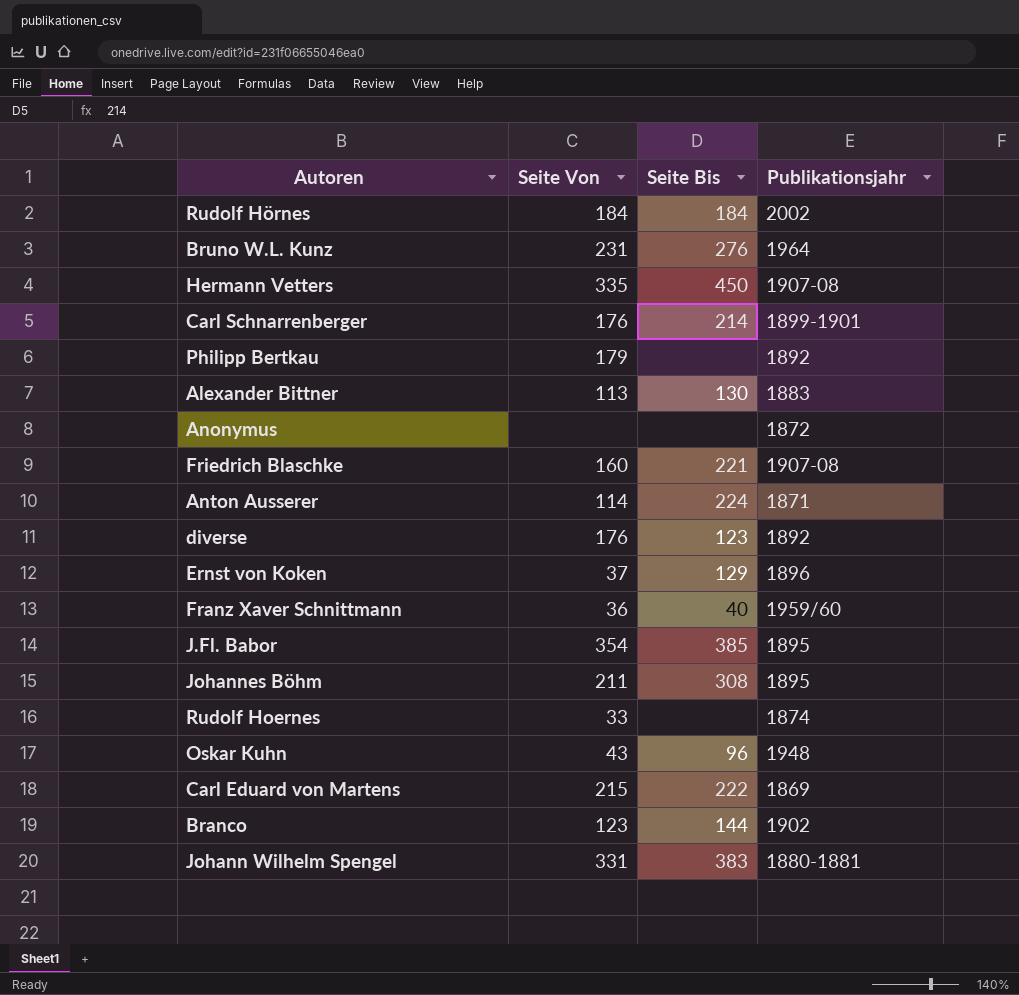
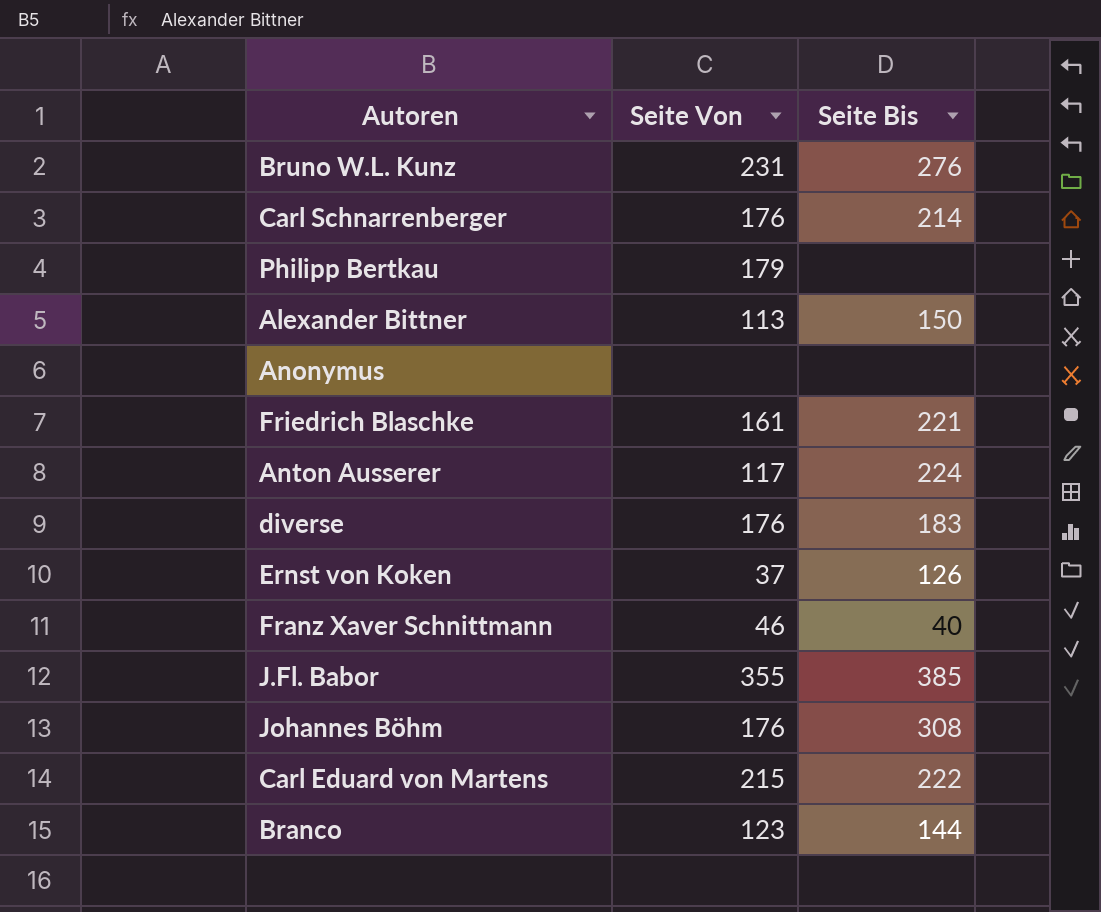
column Publikationsjahr | position: 4 -> none
row Rudolf Hörnes: 184 | 184 | 2002 -> none
row Hermann Vetters: 335 | 450 | 1907-08 -> none
row Rudolf Hoernes: 33 | none | 1874 -> none
row Oskar Kuhn: 43 | 96 | 1948 -> none
row Johann Wilhelm Spengel: 331 | 383 | 1880-1881 -> none
Alexander Bittner | Seite Bis: 130 -> 150
Friedrich Blaschke | Seite Von: 160 -> 161
Anton Ausserer | Seite Von: 114 -> 117
diverse | Seite Bis: 123 -> 183
Ernst von Koken | Seite Bis: 129 -> 126
Franz Xaver Schnittmann | Seite Von: 36 -> 46
J.Fl. Babor | Seite Von: 354 -> 355
Johannes Böhm | Seite Von: 211 -> 176

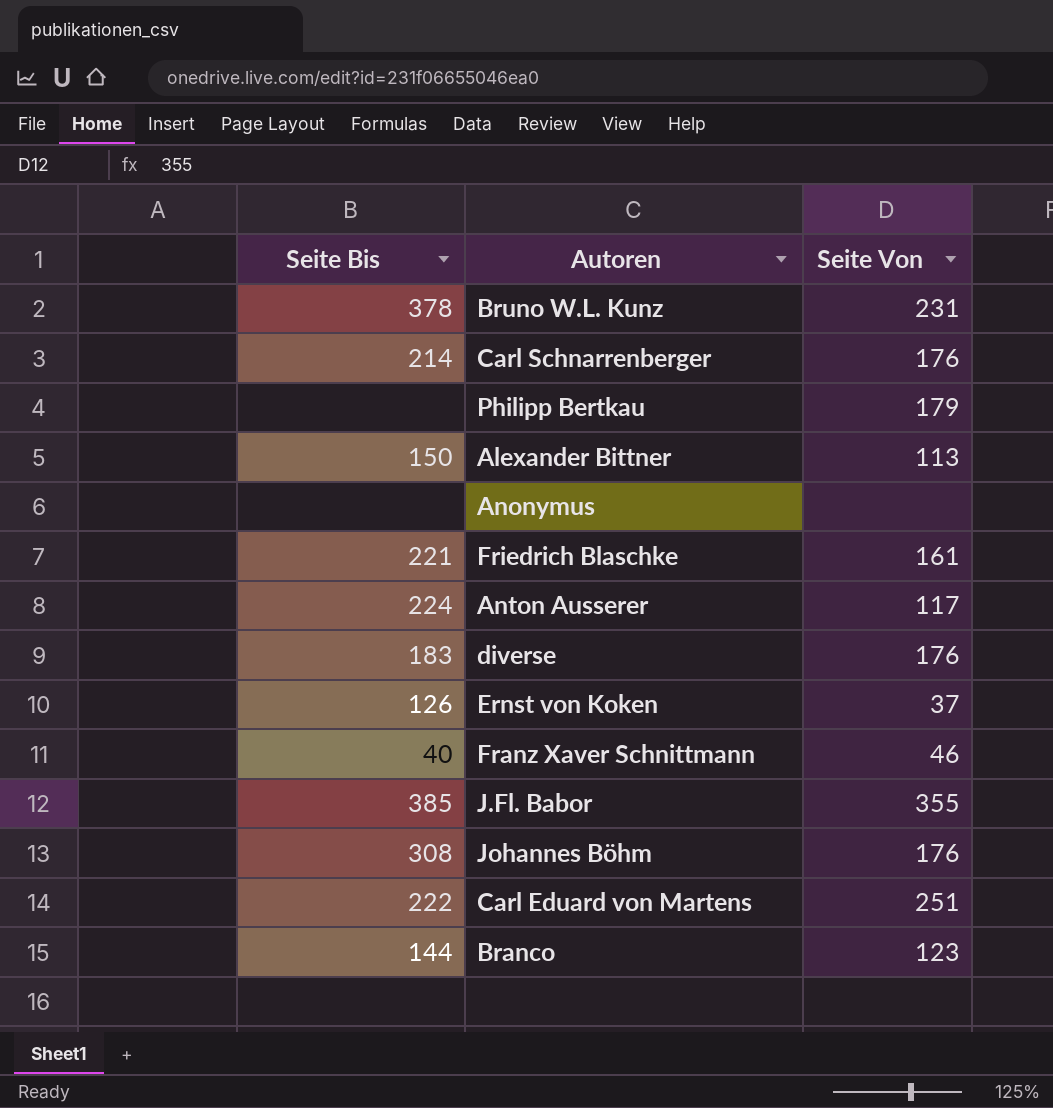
column Seite Bis | position: 3 -> 1
Bruno W.L. Kunz | Seite Bis: 276 -> 378
Carl Eduard von Martens | Seite Von: 215 -> 251

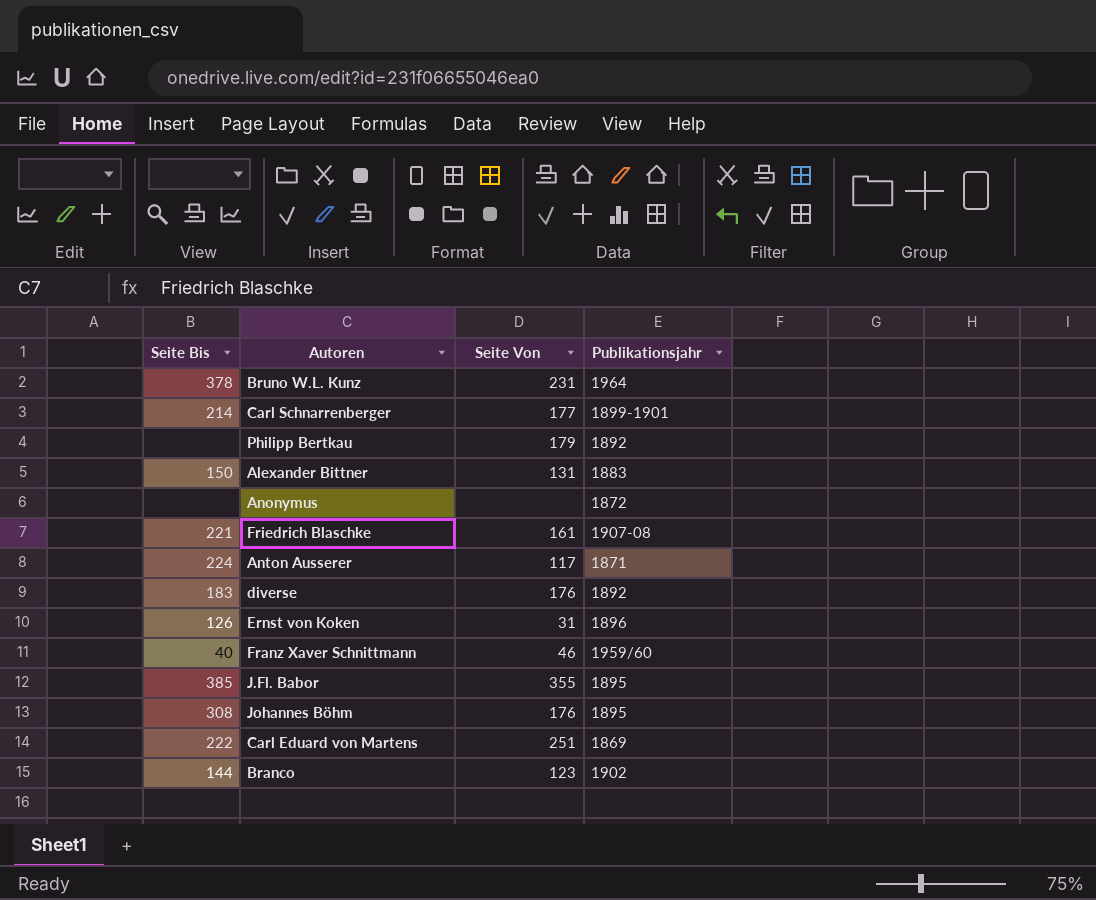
column Publikationsjahr | position: none -> 4
Carl Schnarrenberger | Seite Von: 176 -> 177
Alexander Bittner | Seite Von: 113 -> 131
Ernst von Koken | Seite Von: 37 -> 31

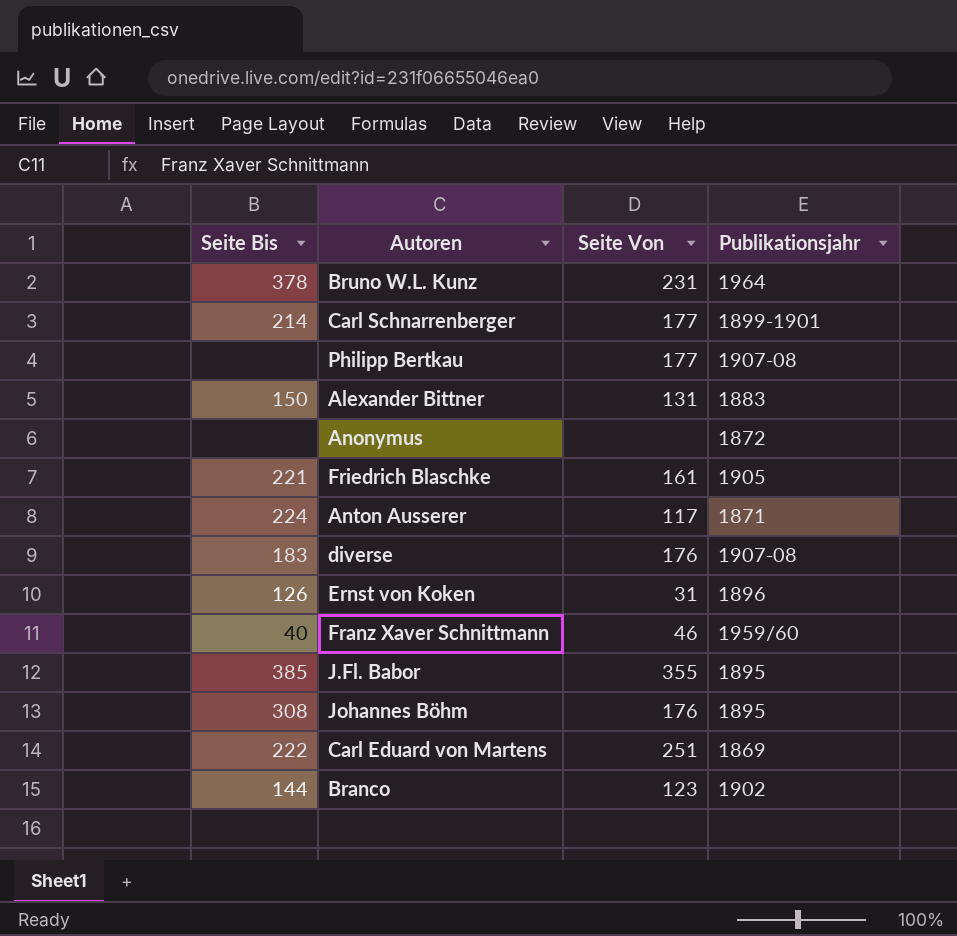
Philipp Bertkau | Seite Von: 179 -> 177
Philipp Bertkau | Publikationsjahr: 1892 -> 1907-08
Friedrich Blaschke | Publikationsjahr: 1907-08 -> 1905
diverse | Publikationsjahr: 1892 -> 1907-08

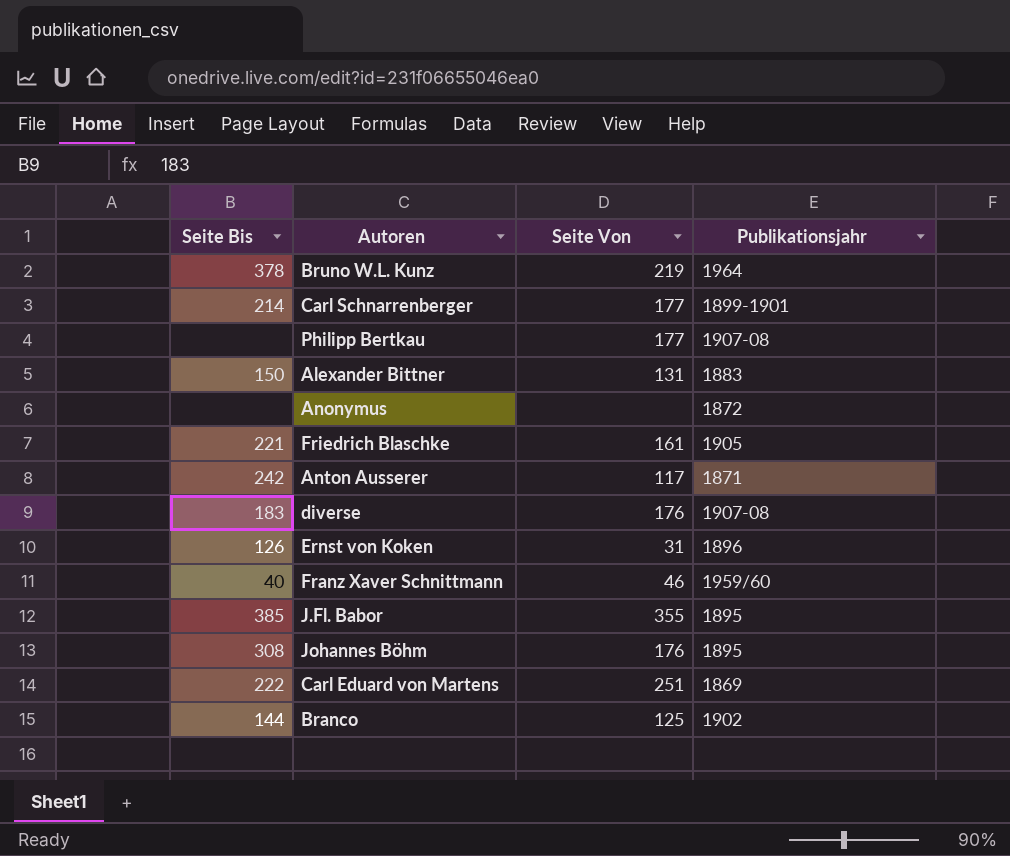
Bruno W.L. Kunz | Seite Von: 231 -> 219
Anton Ausserer | Seite Bis: 224 -> 242
Branco | Seite Von: 123 -> 125

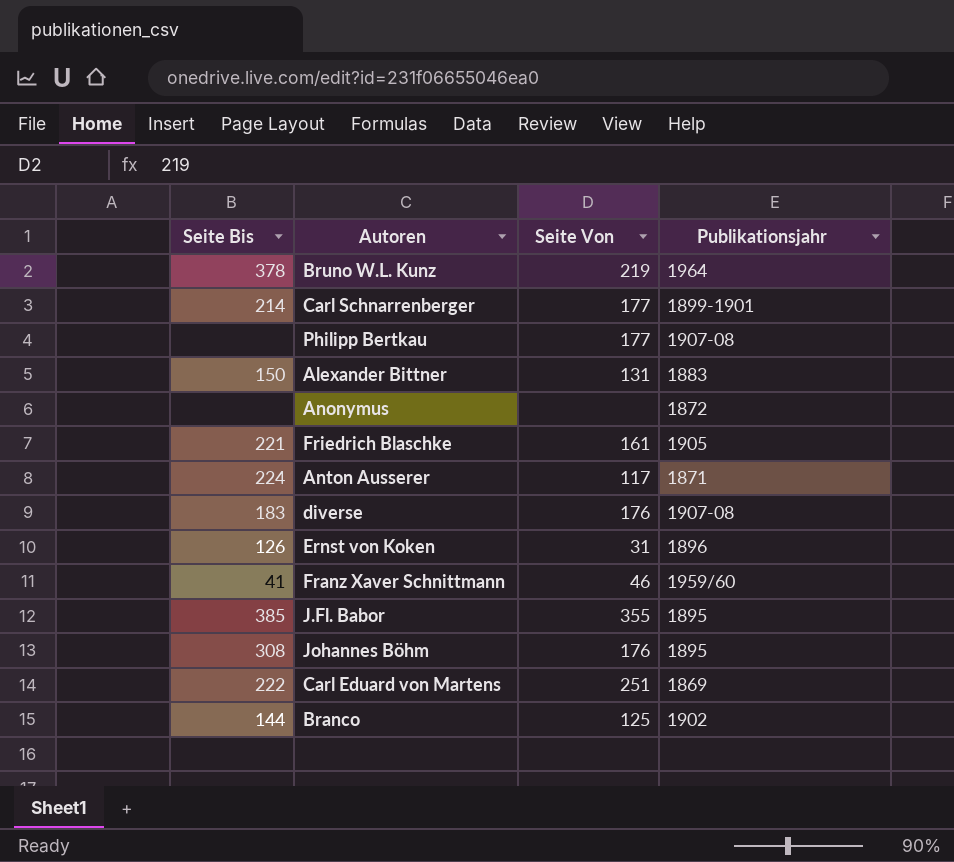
Anton Ausserer | Seite Bis: 242 -> 224
Franz Xaver Schnittmann | Seite Bis: 40 -> 41

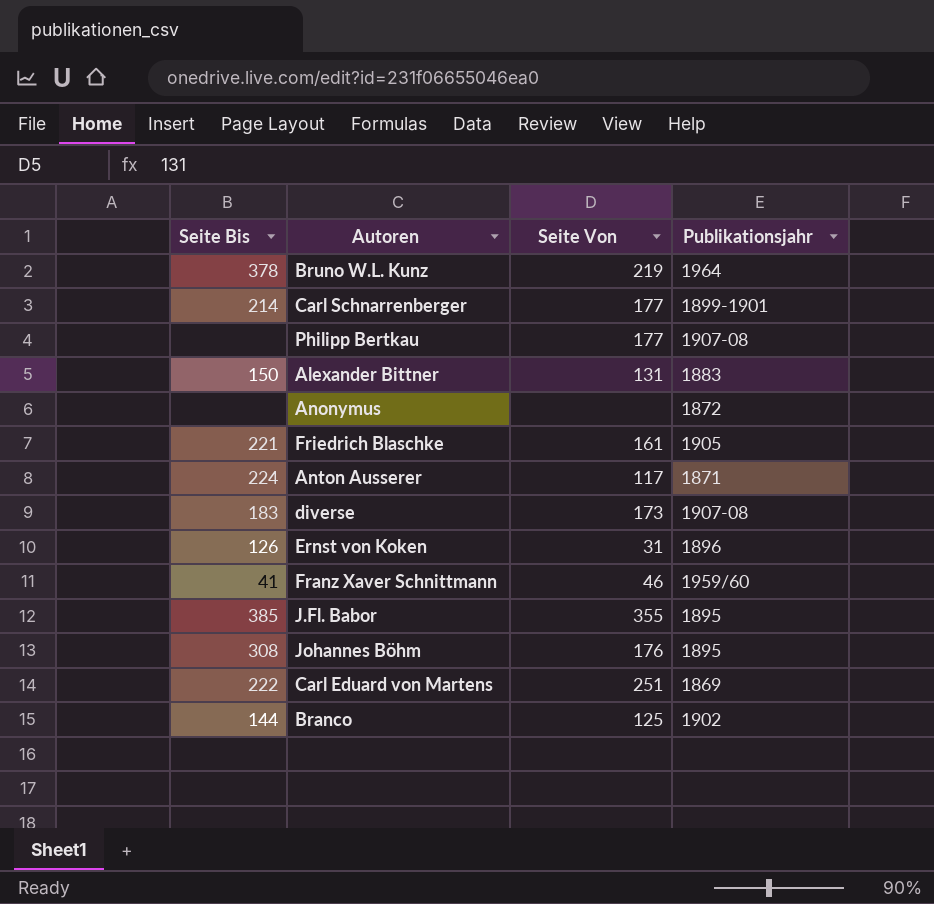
diverse | Seite Von: 176 -> 173

